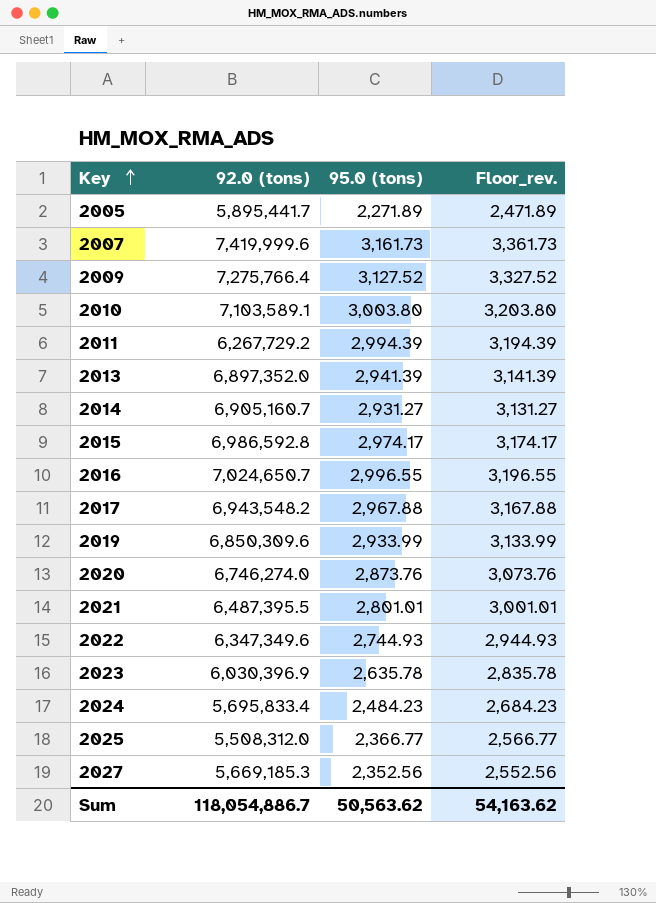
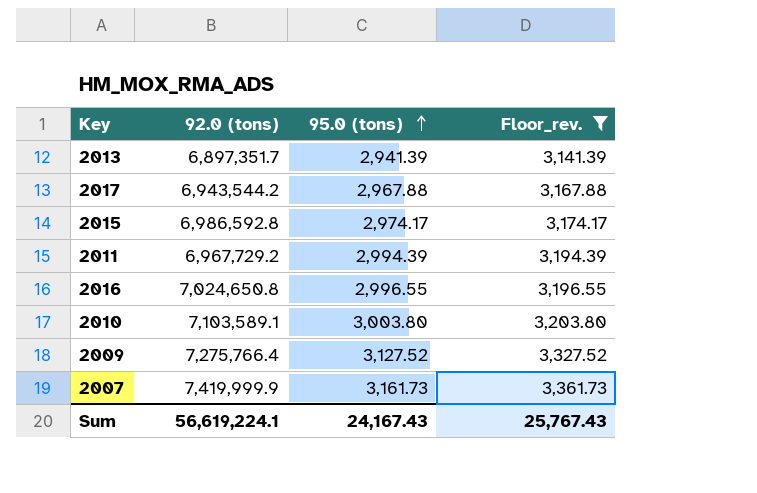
filter: none -> Floor_rev. >= 3,141.39
row order: Key ascending -> 95.0 (tons) ascending
2013 | 92.0 (tons): 6,897,352.0 -> 6,897,351.7
2017 | 92.0 (tons): 6,943,548.2 -> 6,943,544.2
2011 | 92.0 (tons): 6,267,729.2 -> 6,967,729.2
2016 | 92.0 (tons): 7,024,650.7 -> 7,024,650.8
2007 | 92.0 (tons): 7,419,999.6 -> 7,419,999.9
Sum | 92.0 (tons): 118,054,886.7 -> 56,619,224.1
Sum | 95.0 (tons): 50,563.62 -> 24,167.43
Sum | Floor_rev.: 54,163.62 -> 25,767.43

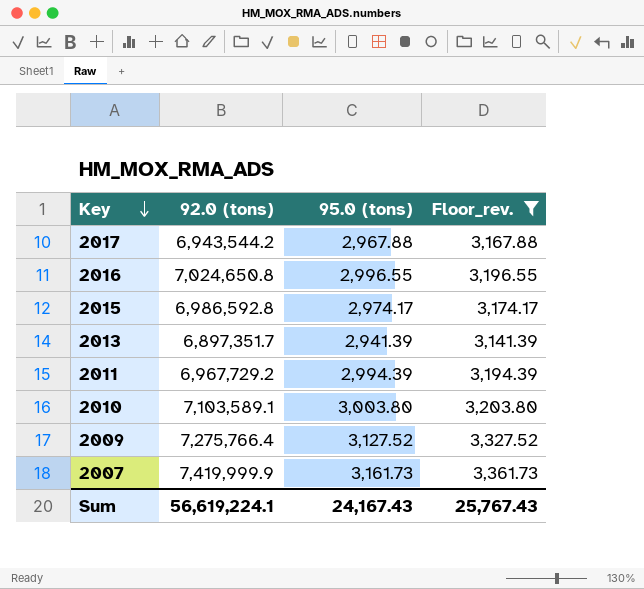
row order: 95.0 (tons) ascending -> Key descending

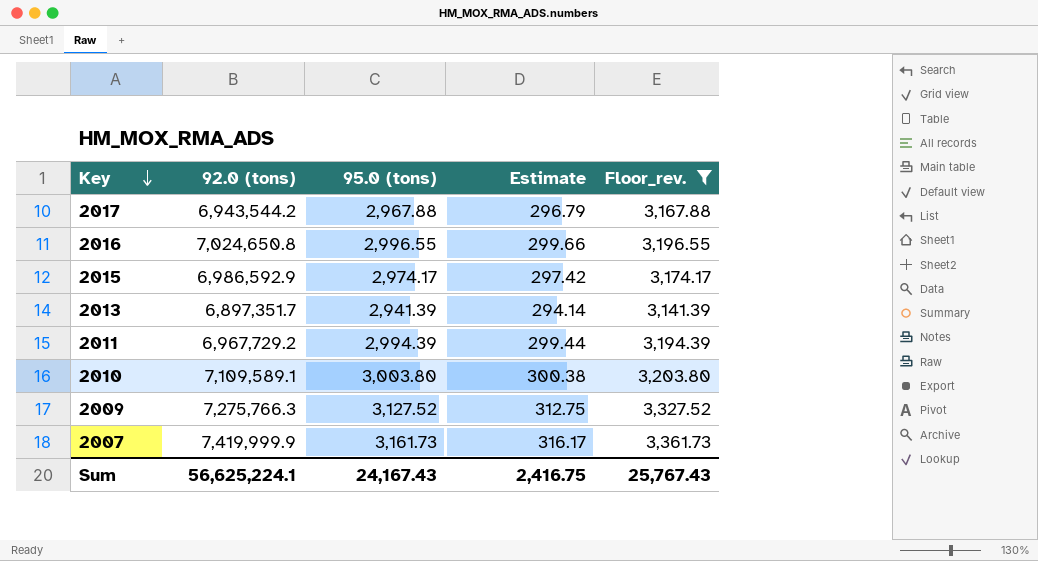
column Estimate | formula: none -> [95.0 (tons)] * 0.1
2015 | 92.0 (tons): 6,986,592.8 -> 6,986,592.9
2010 | 92.0 (tons): 7,103,589.1 -> 7,109,589.1
2009 | 92.0 (tons): 7,275,766.4 -> 7,275,766.3
Sum | 92.0 (tons): 56,619,224.1 -> 56,625,224.1

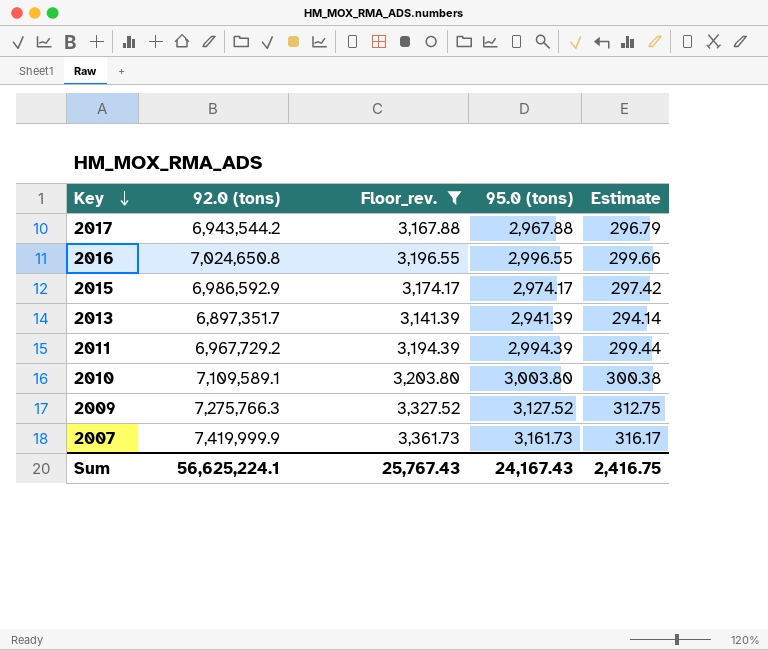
column Floor_rev. | position: 5 -> 3

